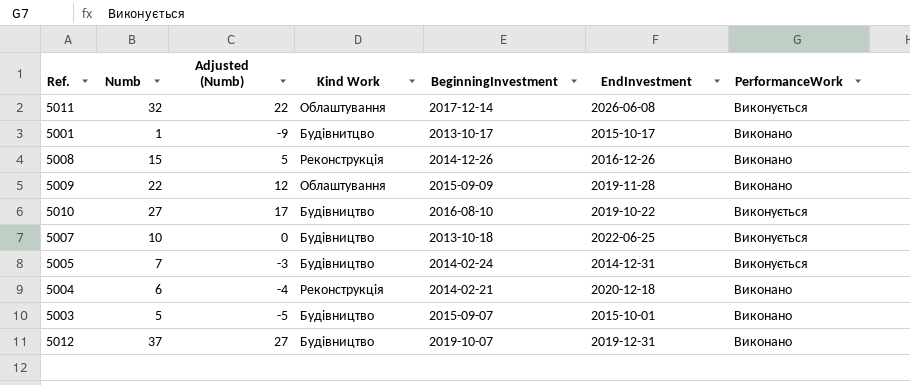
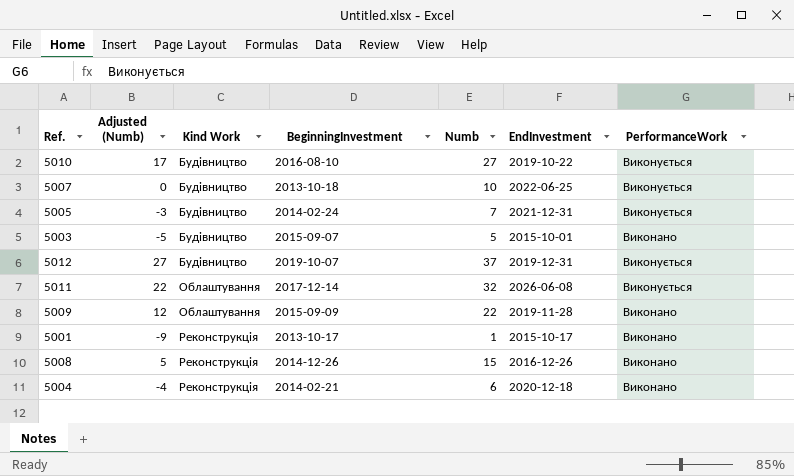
row order: none -> Kind Work ascending
column Numb | position: 2 -> 5
5005 | EndInvestment: 2014-12-31 -> 2021-12-31
5012 | PerformanceWork: Виконано -> Виконується
5001 | Kind Work: Будівнитцво -> Реконструкція

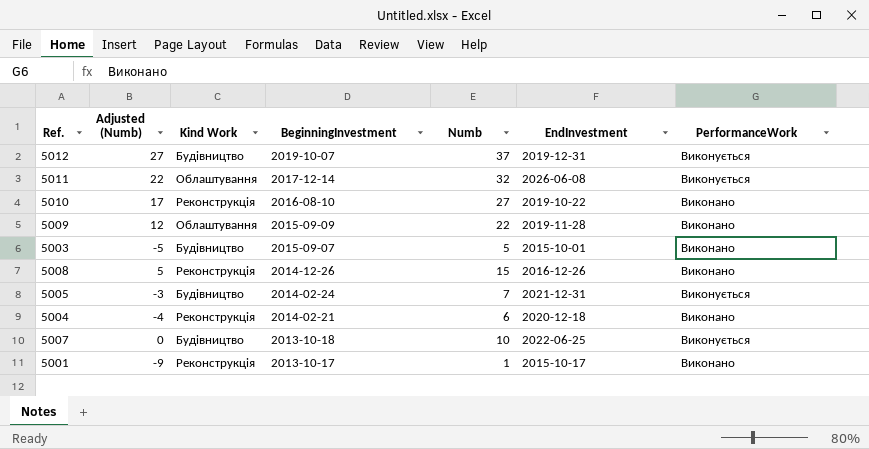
row order: Kind Work ascending -> BeginningInvestment descending
5010 | Kind Work: Будівництво -> Реконструкція
5010 | PerformanceWork: Виконується -> Виконано

